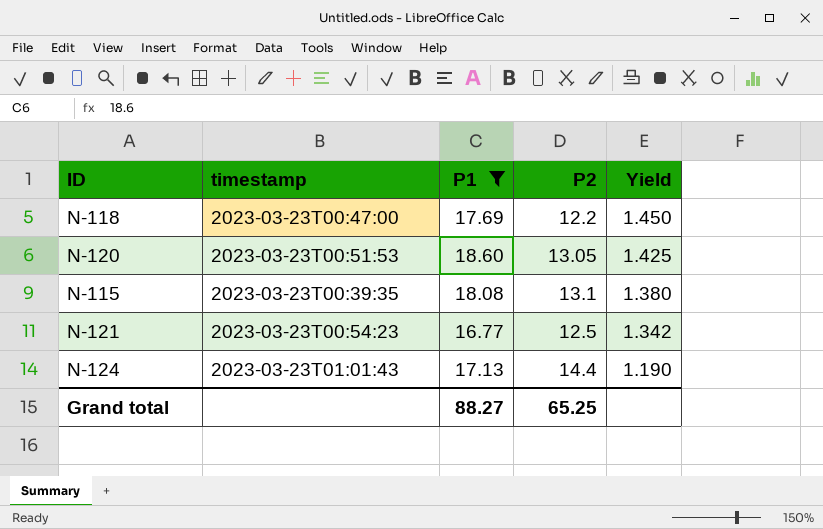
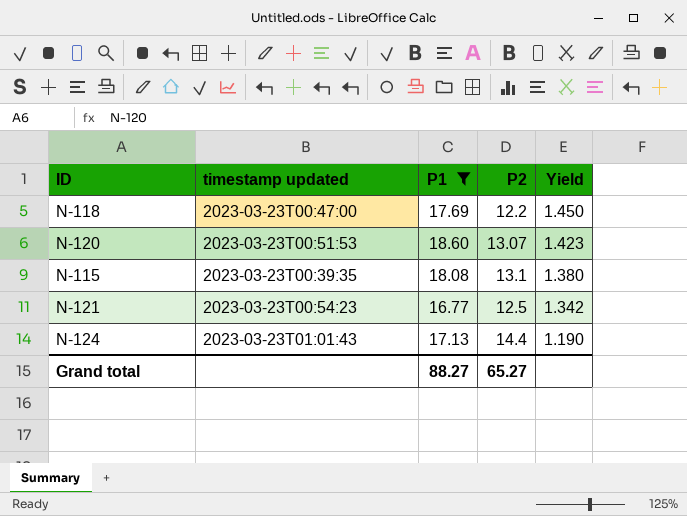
column name: timestamp -> timestamp updated
N-120 | P2: 13.05 -> 13.07
N-120 | Yield: 1.425 -> 1.423
Grand total | P2: 65.25 -> 65.27

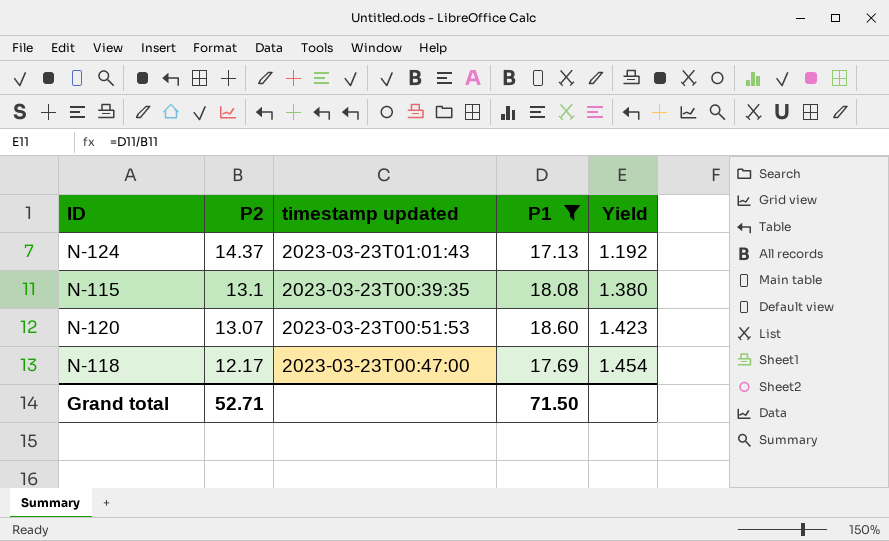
row order: Yield descending -> P2 descending
column P2 | position: 4 -> 2
row N-121: 2023-03-23T00:54:23 | 16.77 | 12.5 | 1.342 -> none
N-124 | P2: 14.4 -> 14.37
N-124 | Yield: 1.190 -> 1.192
N-118 | P2: 12.2 -> 12.17
N-118 | Yield: 1.450 -> 1.454
Grand total | P2: 65.27 -> 52.71
Grand total | P1: 88.27 -> 71.50

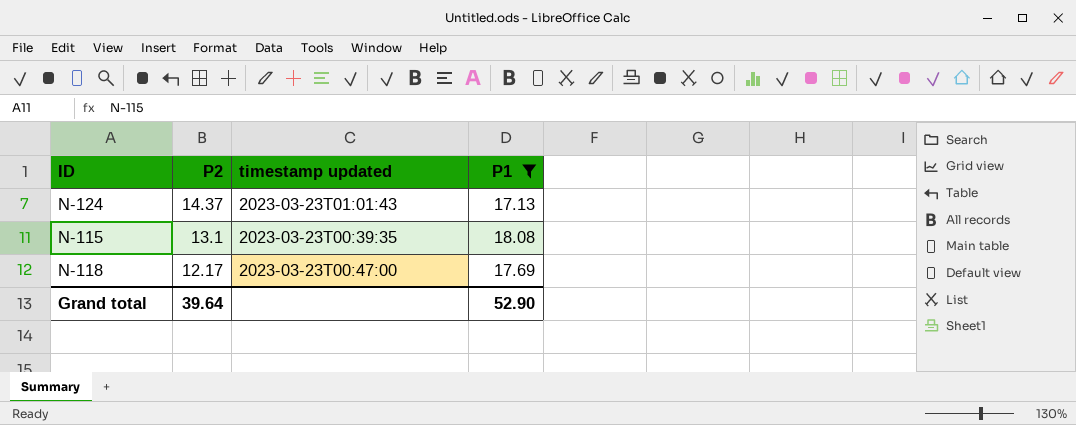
column Yield | formula: [P1] / [P2] -> none
row N-120: 13.07 | 2023-03-23T00:51:53 | 18.60 | 1.423 -> none
Grand total | P2: 52.71 -> 39.64
Grand total | P1: 71.50 -> 52.90

